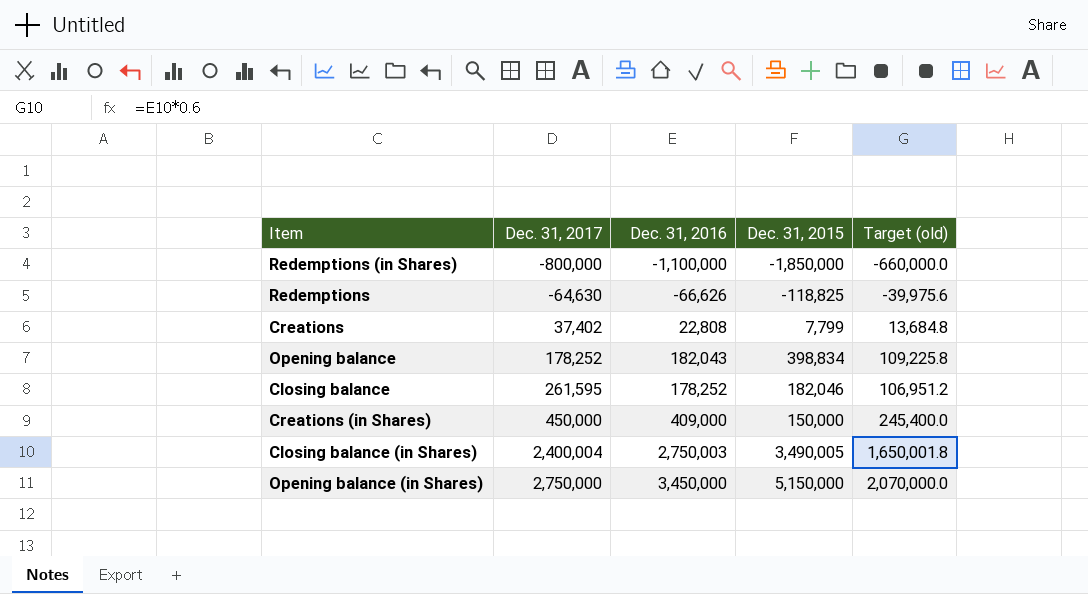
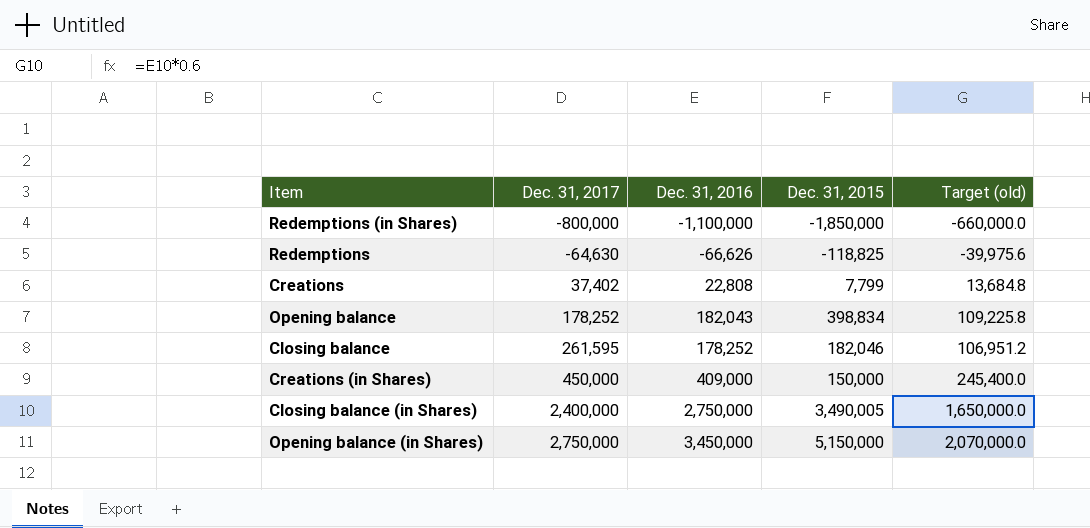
Closing balance (in Shares) | Dec. 31, 2017: 2,400,004 -> 2,400,000
Closing balance (in Shares) | Dec. 31, 2016: 2,750,003 -> 2,750,000
Closing balance (in Shares) | Target (old): 1,650,001.8 -> 1,650,000.0

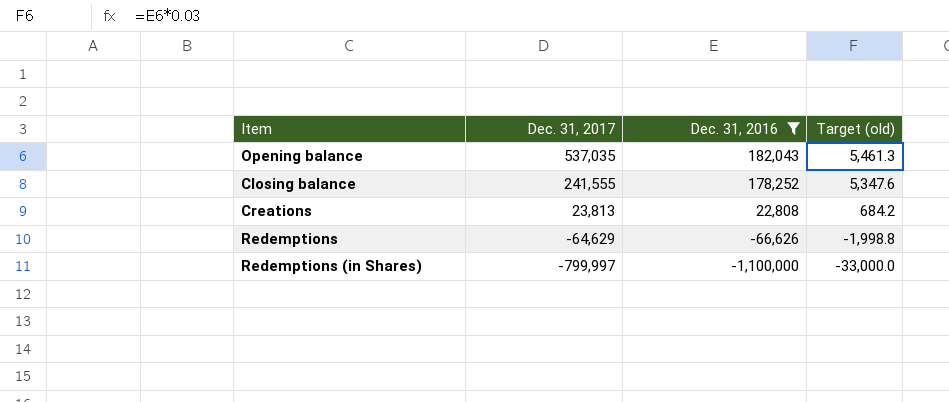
filter: none -> Dec. 31, 2016 <= 182,043
row order: Dec. 31, 2017 ascending -> Dec. 31, 2017 descending
column Dec. 31, 2015 | position: 4 -> none
column Target (old) | formula: [Dec. 31, 2016] * 0.6 -> [Dec. 31, 2016] * 0.03
Opening balance | Dec. 31, 2017: 178,252 -> 537,035
Closing balance | Dec. 31, 2017: 261,595 -> 241,555
Creations | Dec. 31, 2017: 37,402 -> 23,813
Redemptions | Dec. 31, 2017: -64,630 -> -64,629
Redemptions (in Shares) | Dec. 31, 2017: -800,000 -> -799,997

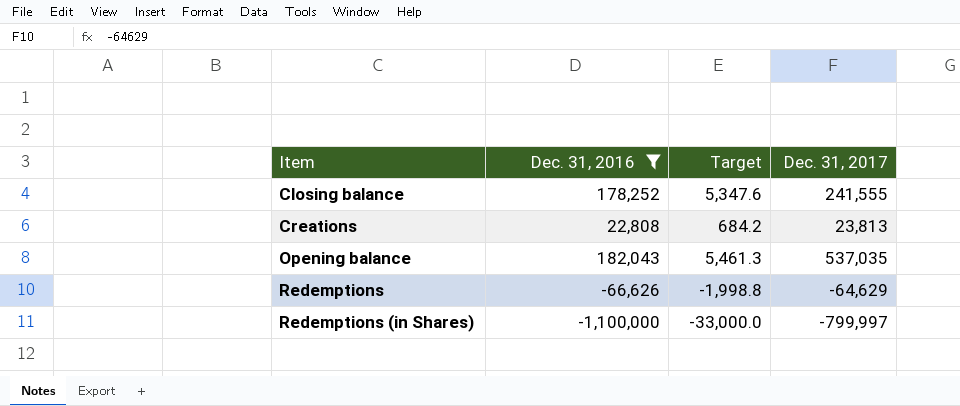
row order: Dec. 31, 2017 descending -> Item ascending
column name: Target (old) -> Target
column Dec. 31, 2017 | position: 2 -> 4

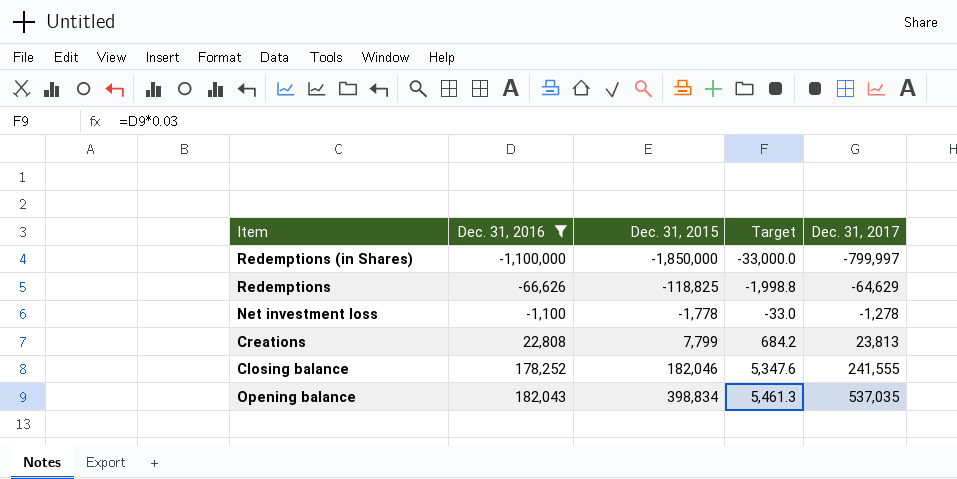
row order: Item ascending -> Dec. 31, 2016 ascending
column Dec. 31, 2015 | position: none -> 3
row Net investment loss: none -> -1,100 | -1,778 | -33.0 | -1,278

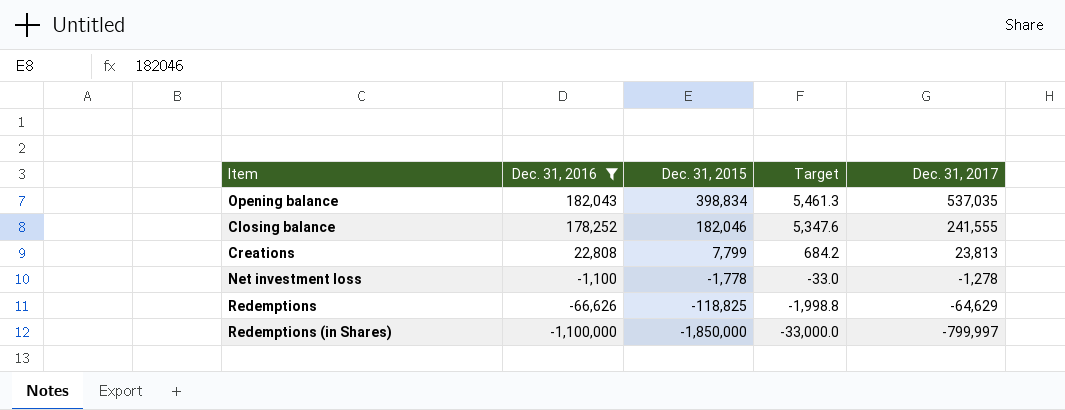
row order: Dec. 31, 2016 ascending -> Dec. 31, 2016 descending

